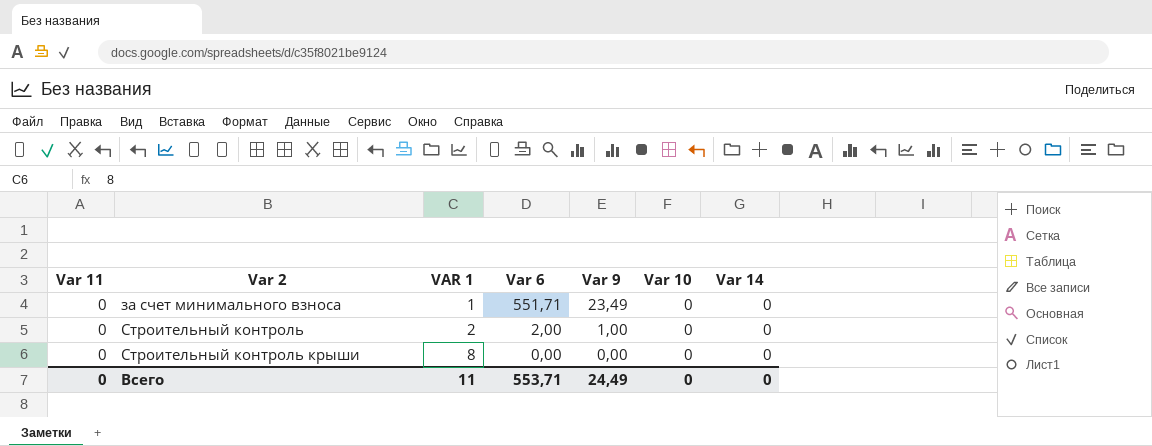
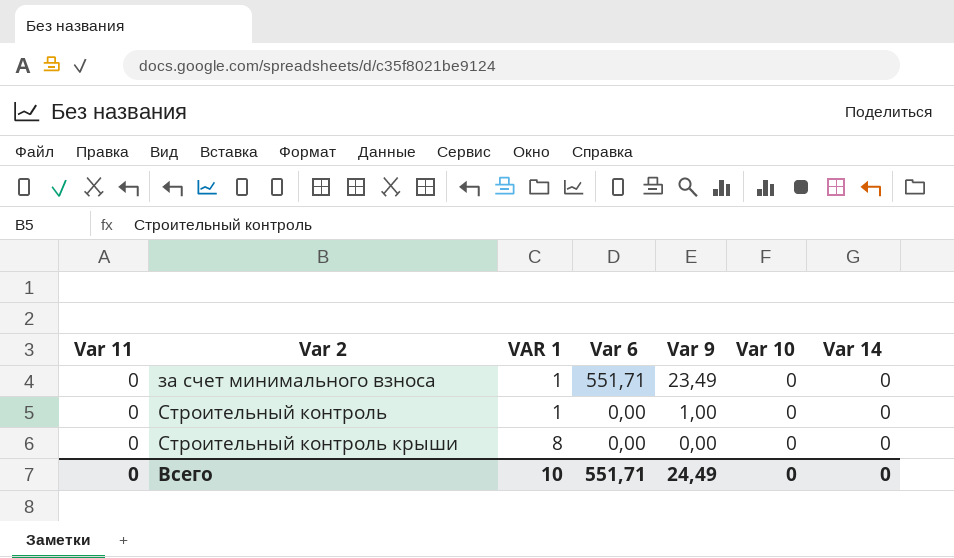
Строительный контроль | VAR 1: 2 -> 1
Строительный контроль | Var 6: 2,00 -> 0,00
Всего | VAR 1: 11 -> 10
Всего | Var 6: 553,71 -> 551,71

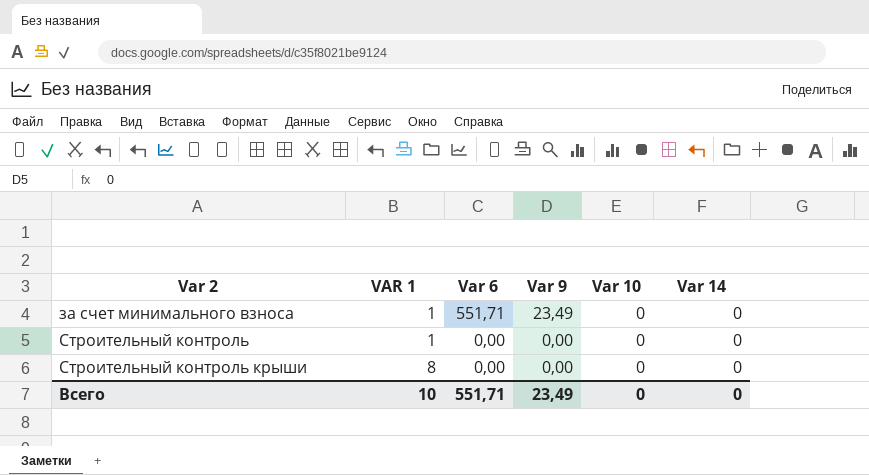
column Var 11 | position: 1 -> none
Строительный контроль | Var 9: 1,00 -> 0,00
Всего | Var 9: 24,49 -> 23,49

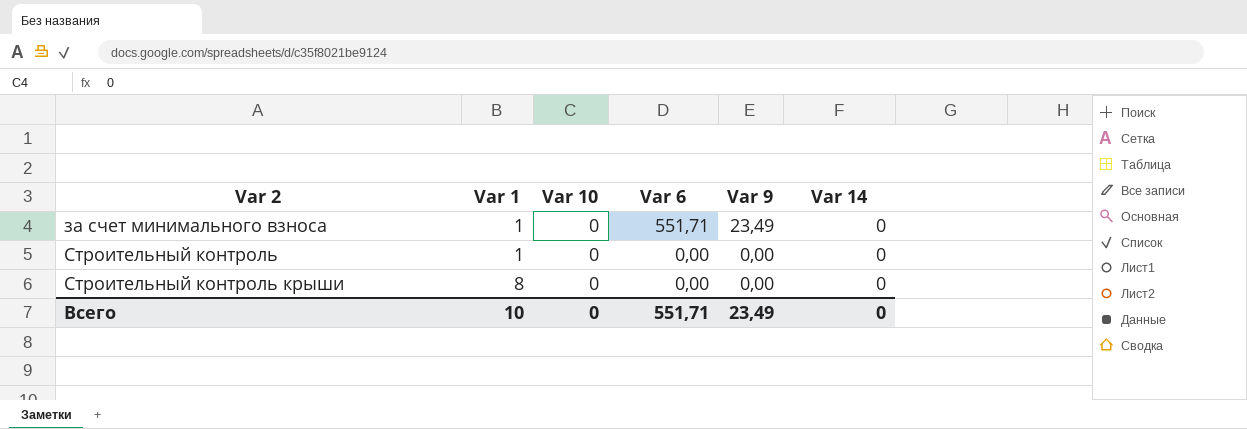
column name: VAR 1 -> Var 1
column Var 10 | position: 5 -> 3

